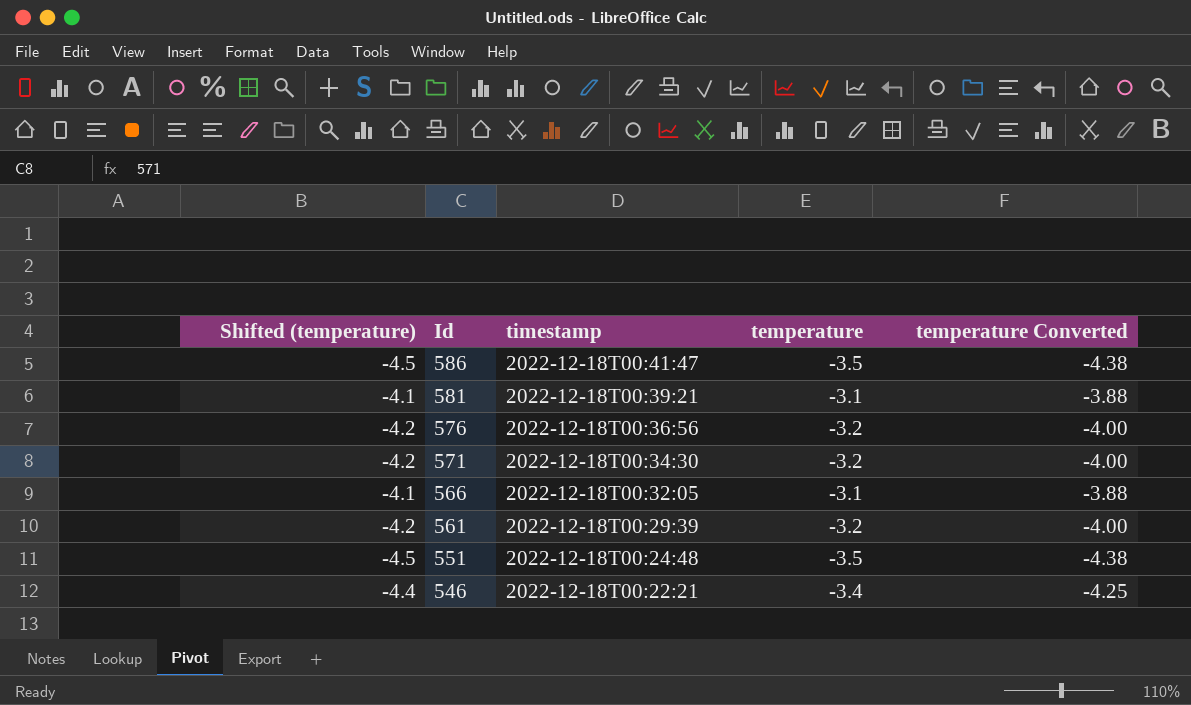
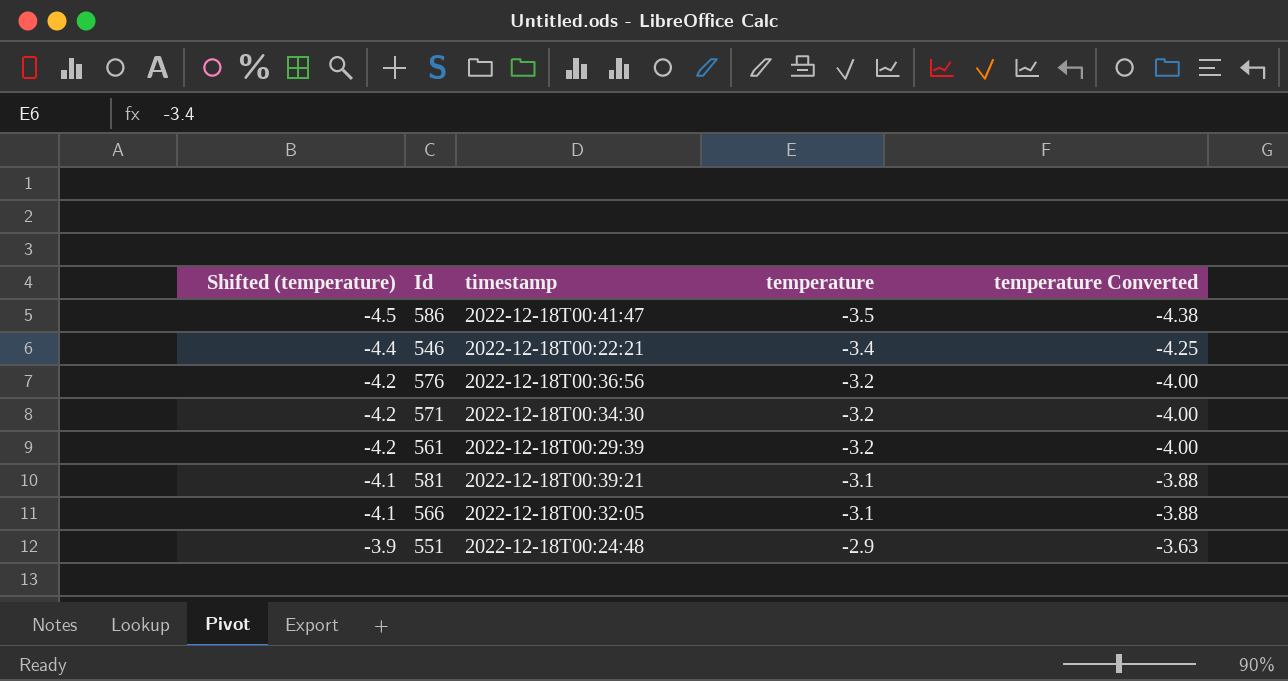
row order: Id descending -> Shifted (temperature) ascending
551 | Shifted (temperature): -4.5 -> -3.9
551 | temperature: -3.5 -> -2.9
551 | temperature Converted: -4.38 -> -3.63

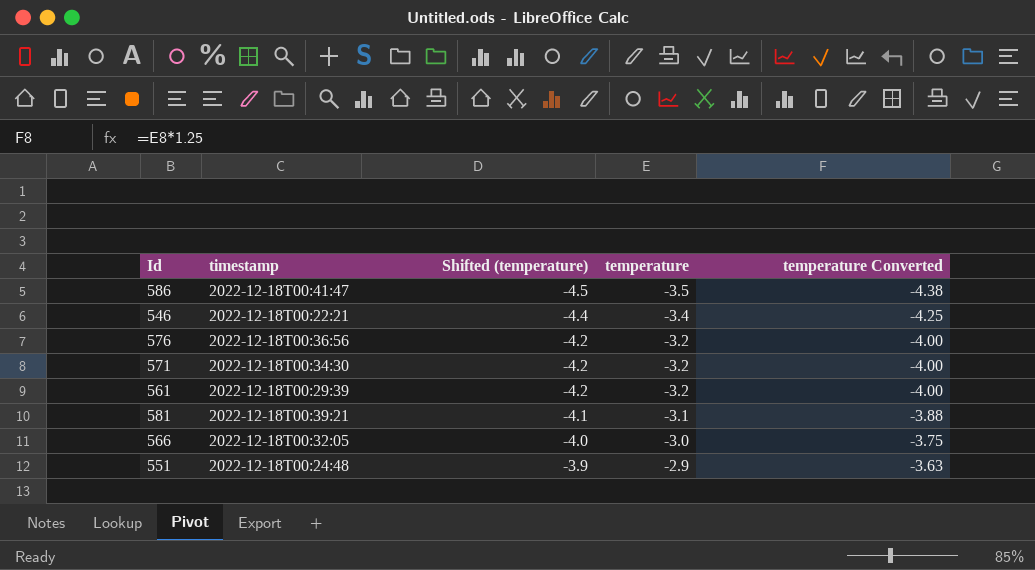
column Shifted (temperature) | position: 1 -> 3
566 | Shifted (temperature): -4.1 -> -4.0
566 | temperature: -3.1 -> -3.0
566 | temperature Converted: -3.88 -> -3.75

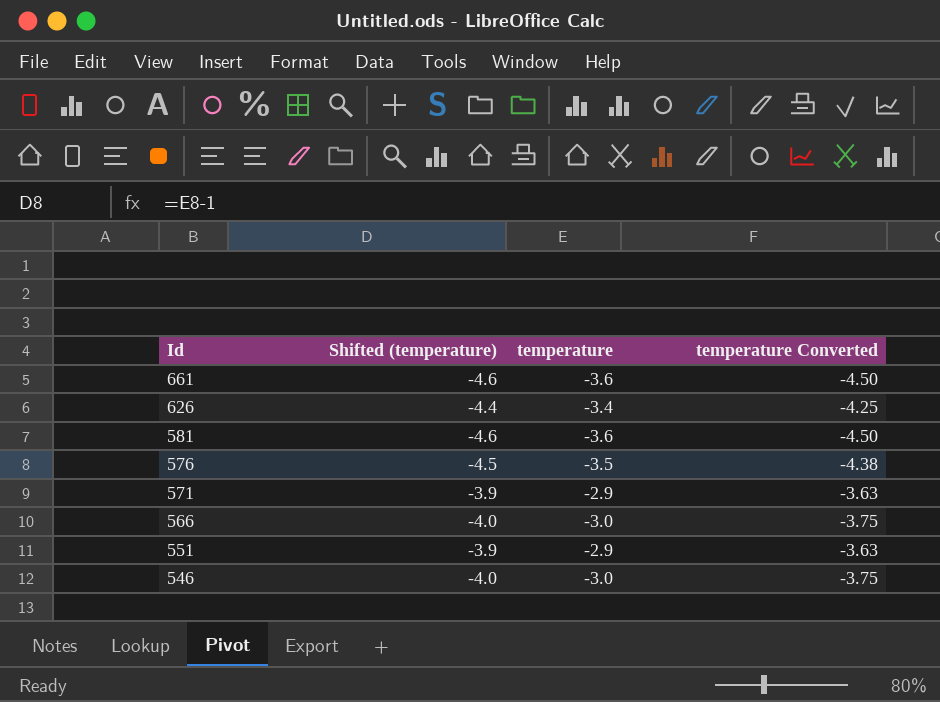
row order: Shifted (temperature) ascending -> Id descending
column timestamp | position: 2 -> none
row 586: 2022-12-18T00:41:47 | -4.5 | -3.5 | -4.38 -> none
row 561: 2022-12-18T00:29:39 | -4.2 | -3.2 | -4.00 -> none
row 661: none -> -4.6 | -3.6 | -4.50
row 626: none -> -4.4 | -3.4 | -4.25
581 | Shifted (temperature): -4.1 -> -4.6
581 | temperature: -3.1 -> -3.6
581 | temperature Converted: -3.88 -> -4.50
576 | Shifted (temperature): -4.2 -> -4.5
576 | temperature: -3.2 -> -3.5
576 | temperature Converted: -4.00 -> -4.38
571 | Shifted (temperature): -4.2 -> -3.9
571 | temperature: -3.2 -> -2.9
571 | temperature Converted: -4.00 -> -3.63
546 | Shifted (temperature): -4.4 -> -4.0
546 | temperature: -3.4 -> -3.0
546 | temperature Converted: -4.25 -> -3.75

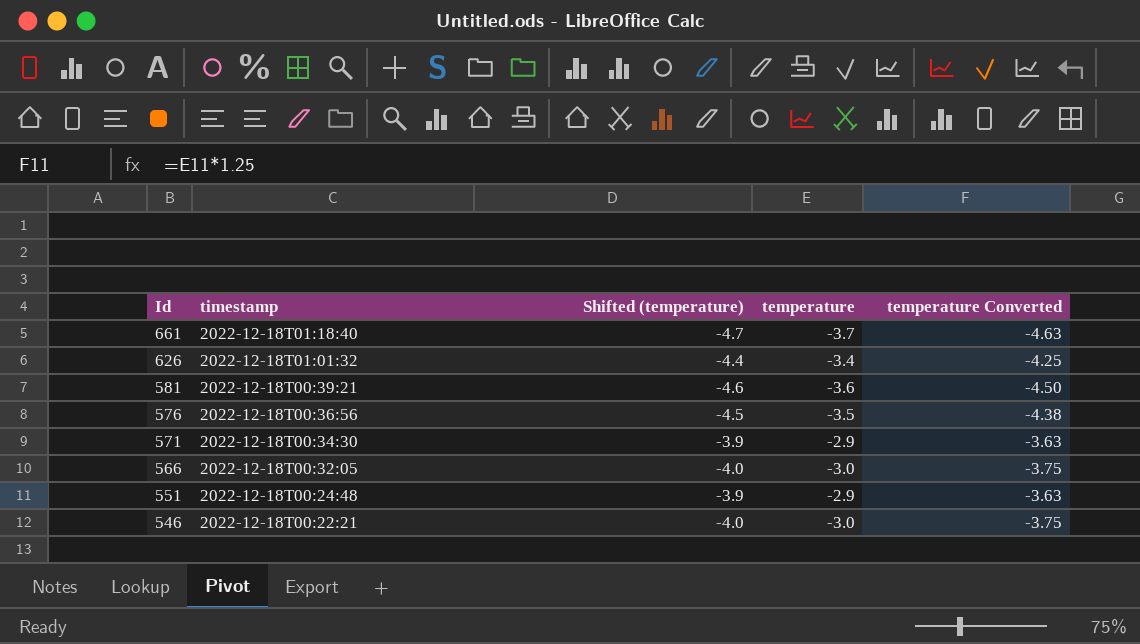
column timestamp | position: none -> 2
661 | Shifted (temperature): -4.6 -> -4.7
661 | temperature: -3.6 -> -3.7
661 | temperature Converted: -4.50 -> -4.63

